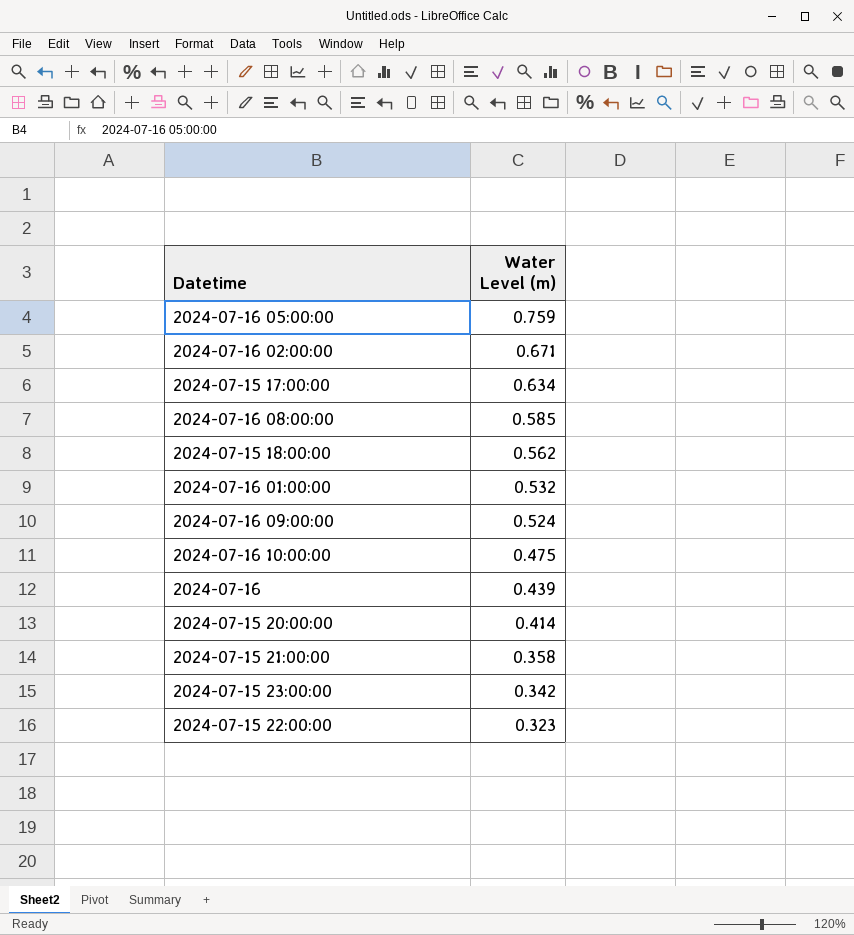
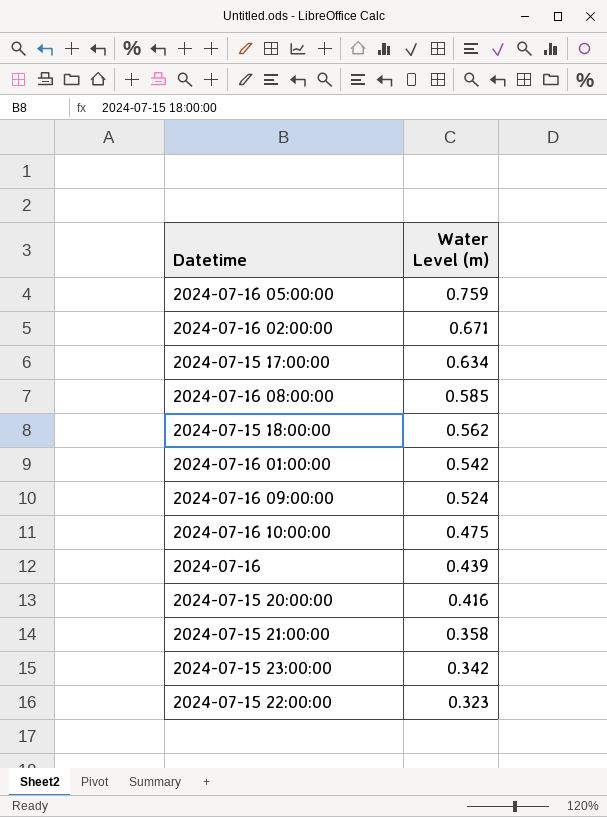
2024-07-16 01:00:00 | Water Level (m): 0.532 -> 0.542
2024-07-15 20:00:00 | Water Level (m): 0.414 -> 0.416

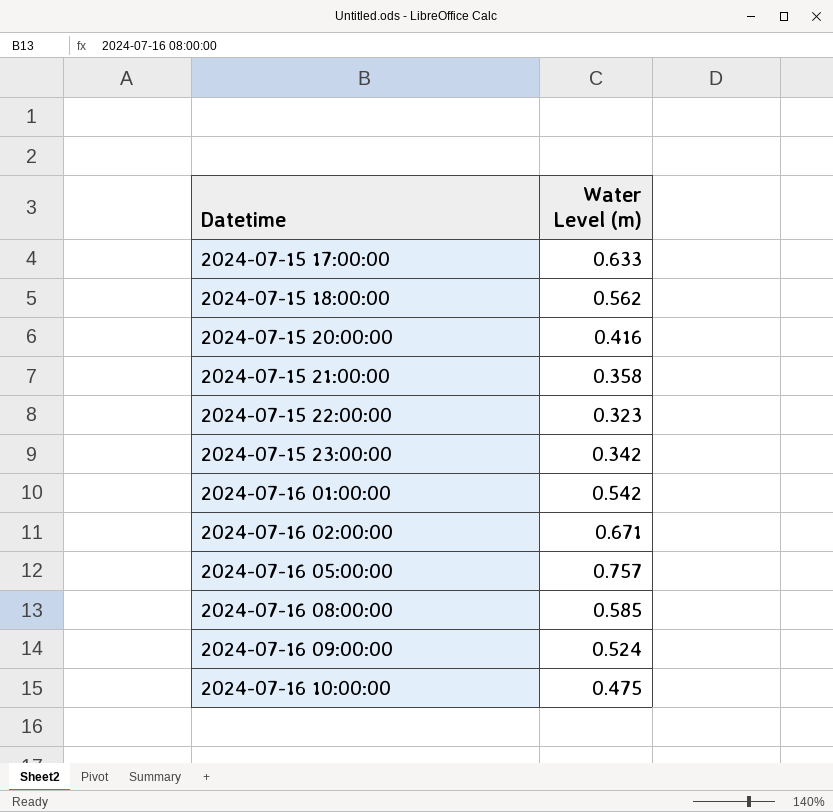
row order: Water Level (m) descending -> Datetime ascending
row 2024-07-16: 0.439 -> none
2024-07-15 17:00:00 | Water Level (m): 0.634 -> 0.633
2024-07-16 05:00:00 | Water Level (m): 0.759 -> 0.757

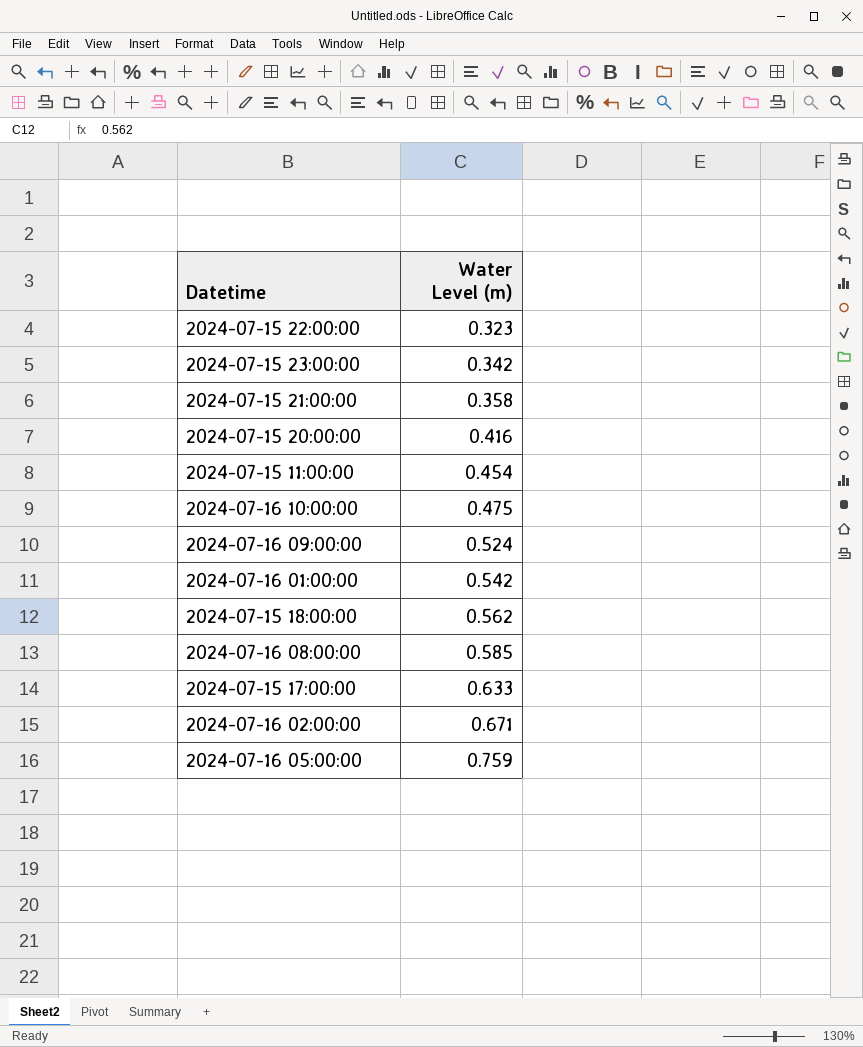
row order: Datetime ascending -> Water Level (m) ascending
row 2024-07-15 11:00:00: none -> 0.454
2024-07-16 05:00:00 | Water Level (m): 0.757 -> 0.759

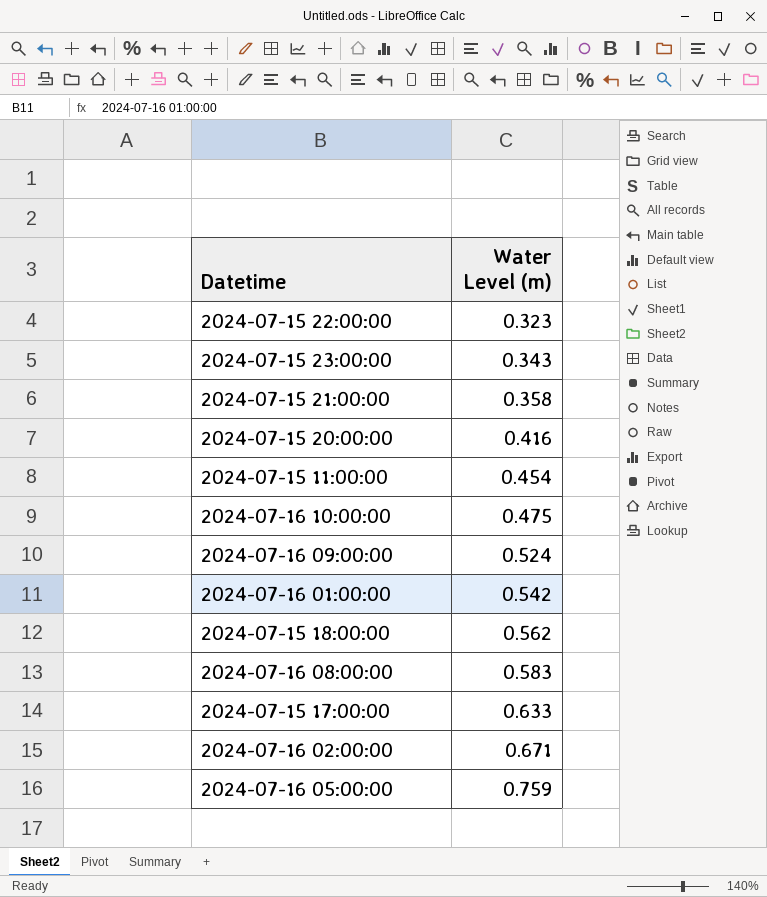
2024-07-15 23:00:00 | Water Level (m): 0.342 -> 0.343
2024-07-16 08:00:00 | Water Level (m): 0.585 -> 0.583

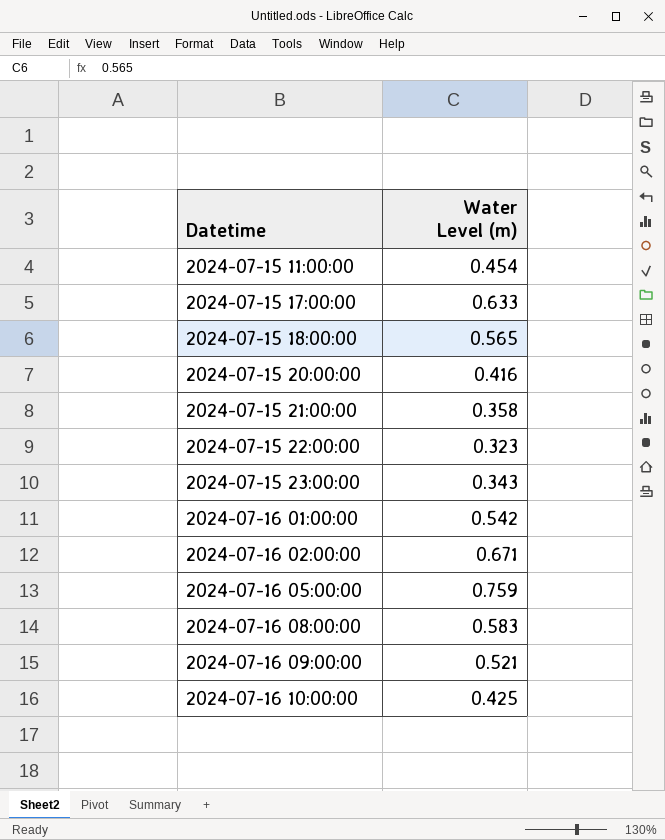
row order: Water Level (m) ascending -> Datetime ascending
2024-07-15 18:00:00 | Water Level (m): 0.562 -> 0.565
2024-07-16 09:00:00 | Water Level (m): 0.524 -> 0.521
2024-07-16 10:00:00 | Water Level (m): 0.475 -> 0.425

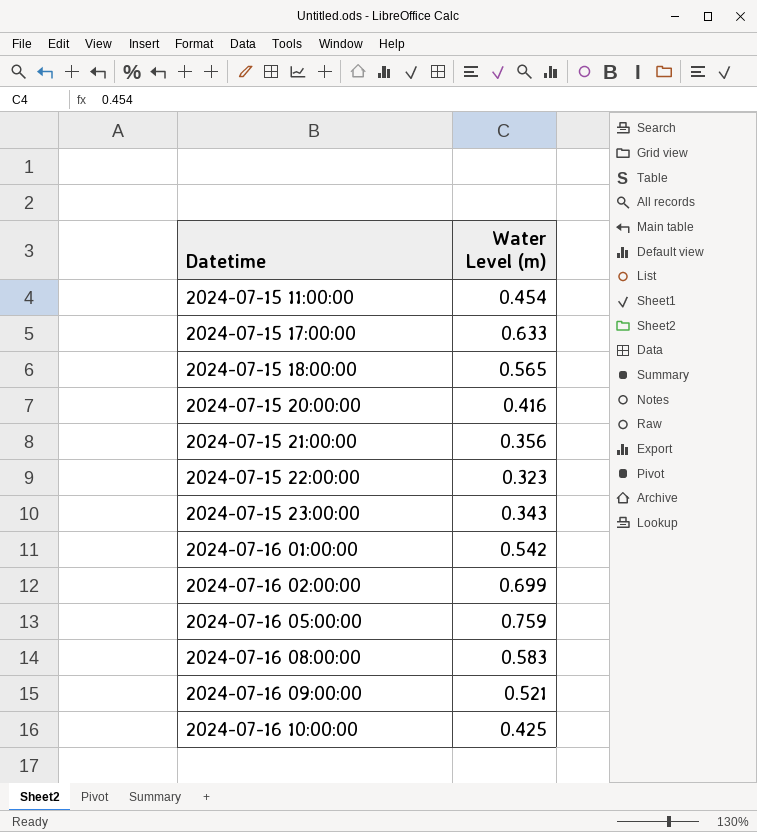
2024-07-15 21:00:00 | Water Level (m): 0.358 -> 0.356
2024-07-16 02:00:00 | Water Level (m): 0.671 -> 0.699

